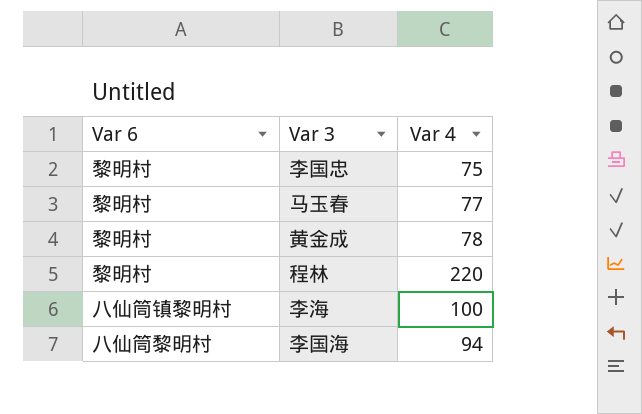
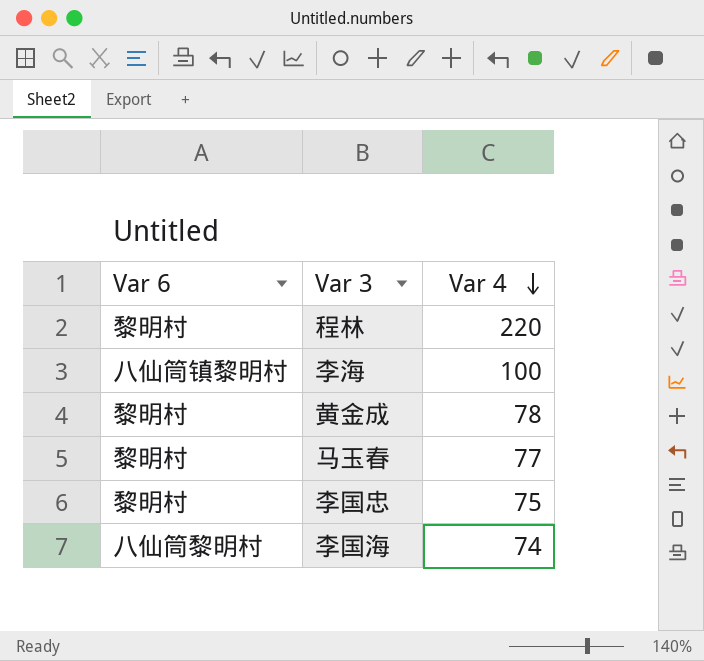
row order: none -> Var 4 descending
李国海 | Var 4: 94 -> 74

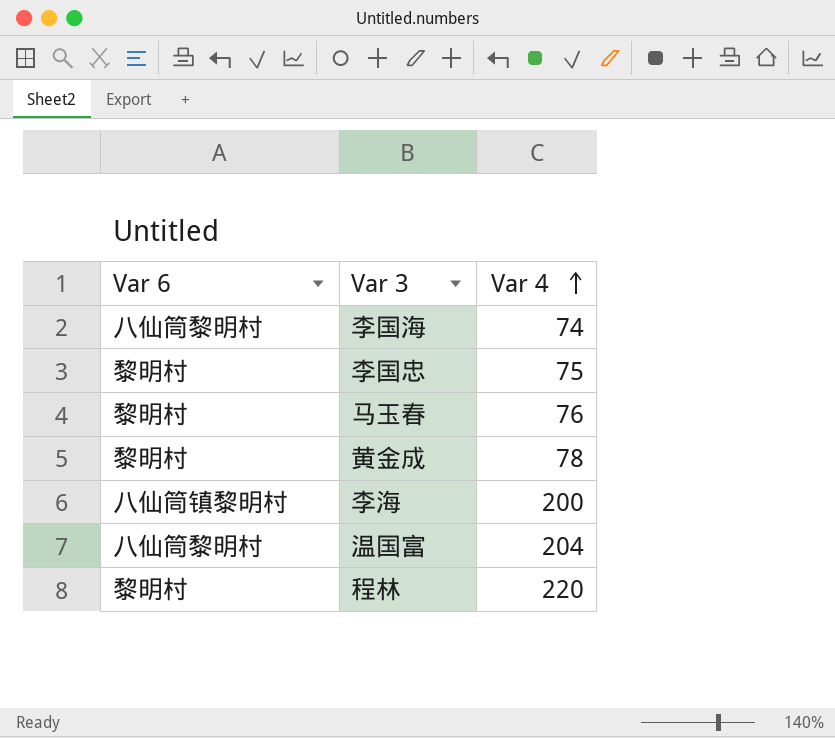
row order: Var 4 descending -> Var 4 ascending
马玉春 | Var 4: 77 -> 76
李海 | Var 4: 100 -> 200
row 温国富: none -> 八仙筒黎明村 | 204

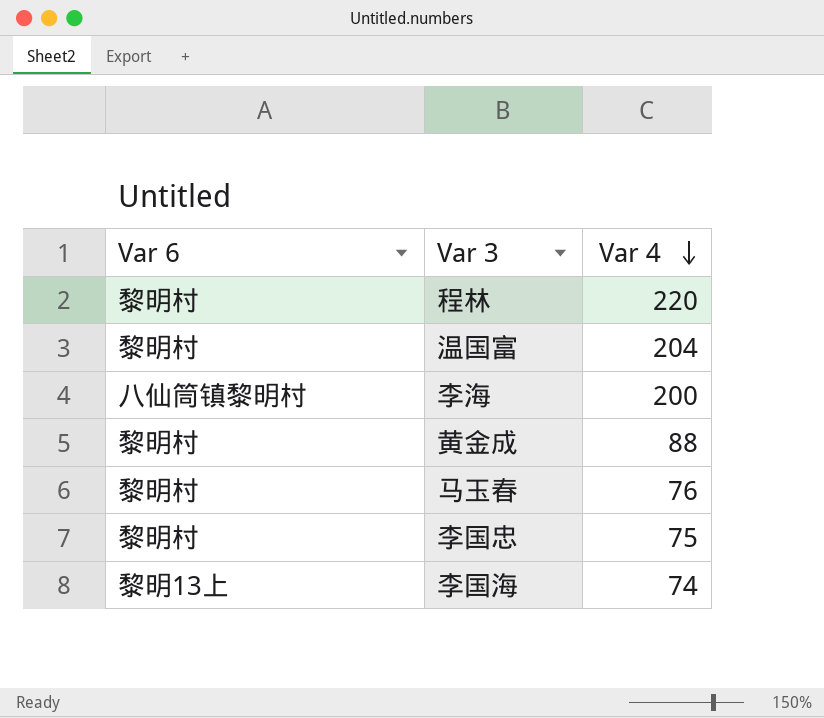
row order: Var 4 ascending -> Var 4 descending
温国富 | Var 6: 八仙筒黎明村 -> 黎明村
黄金成 | Var 4: 78 -> 88
李国海 | Var 6: 八仙筒黎明村 -> 黎明13上

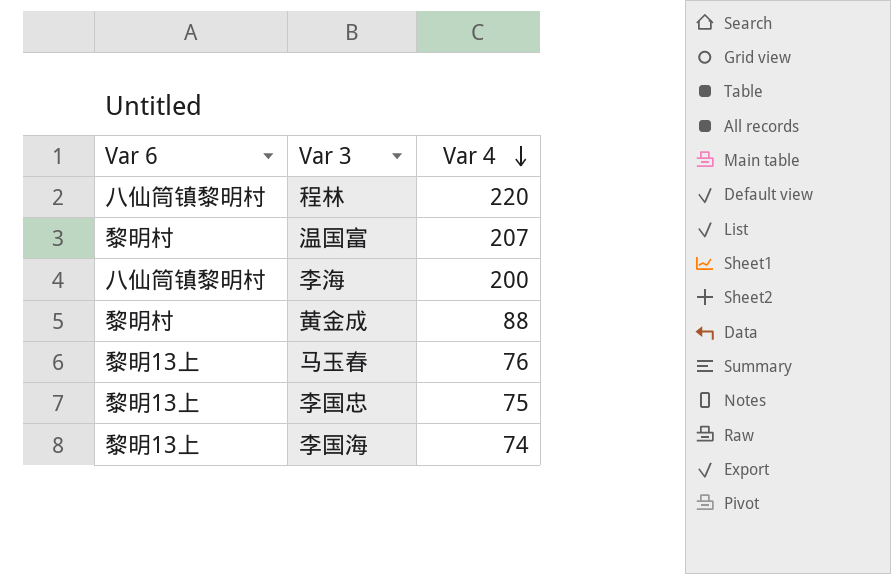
程林 | Var 6: 黎明村 -> 八仙筒镇黎明村
温国富 | Var 4: 204 -> 207
马玉春 | Var 6: 黎明村 -> 黎明13上
李国忠 | Var 6: 黎明村 -> 黎明13上

